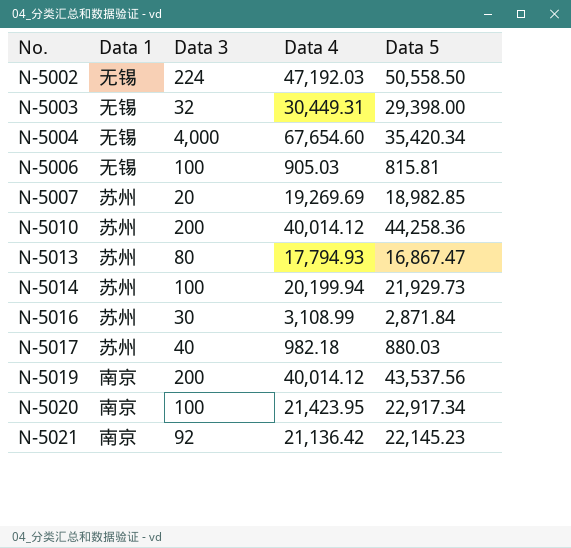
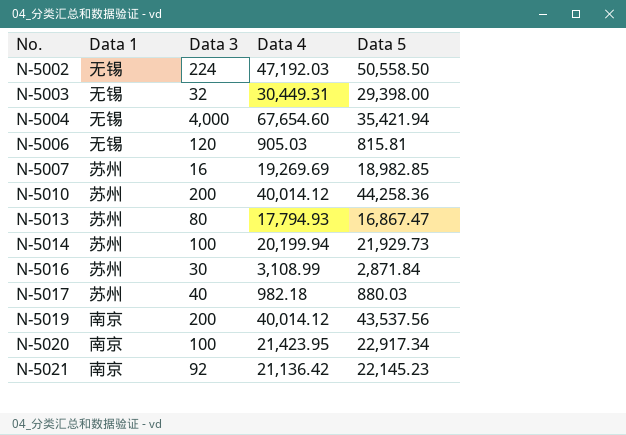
N-5004 | Data 5: 35,420.34 -> 35,421.94
N-5006 | Data 3: 100 -> 120
N-5007 | Data 3: 20 -> 16

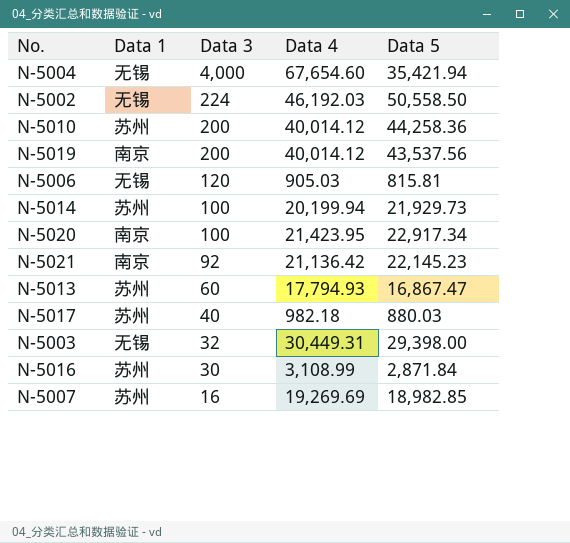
row order: No. ascending -> Data 3 descending
N-5002 | Data 4: 47,192.03 -> 46,192.03
N-5013 | Data 3: 80 -> 60

